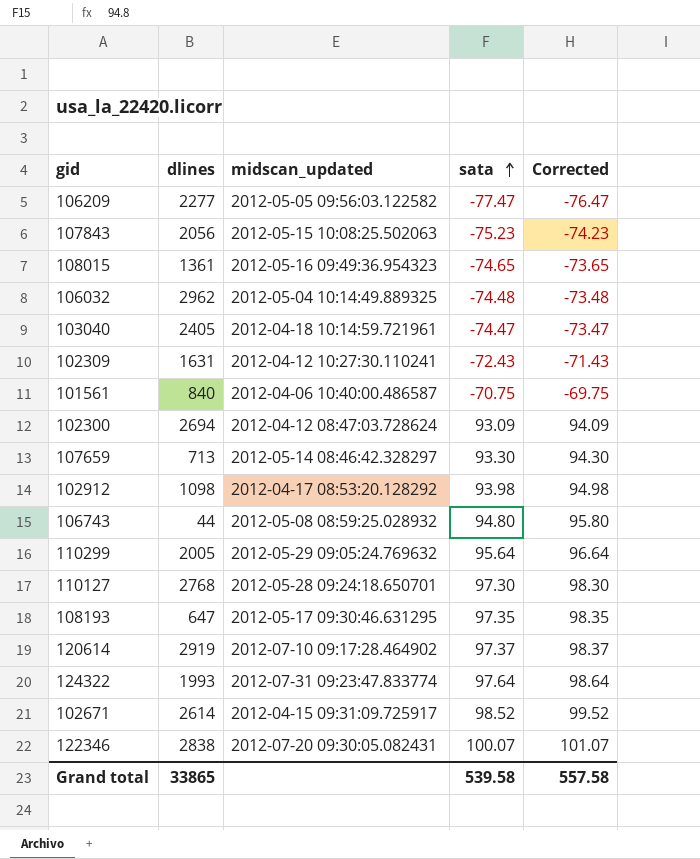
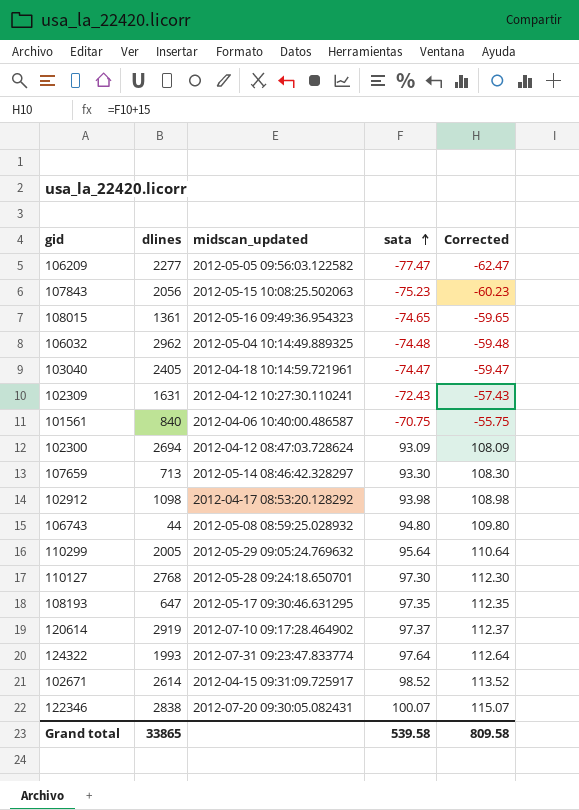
column Corrected | formula: [sata] + 1 -> [sata] + 15
Grand total | Corrected: 557.58 -> 809.58

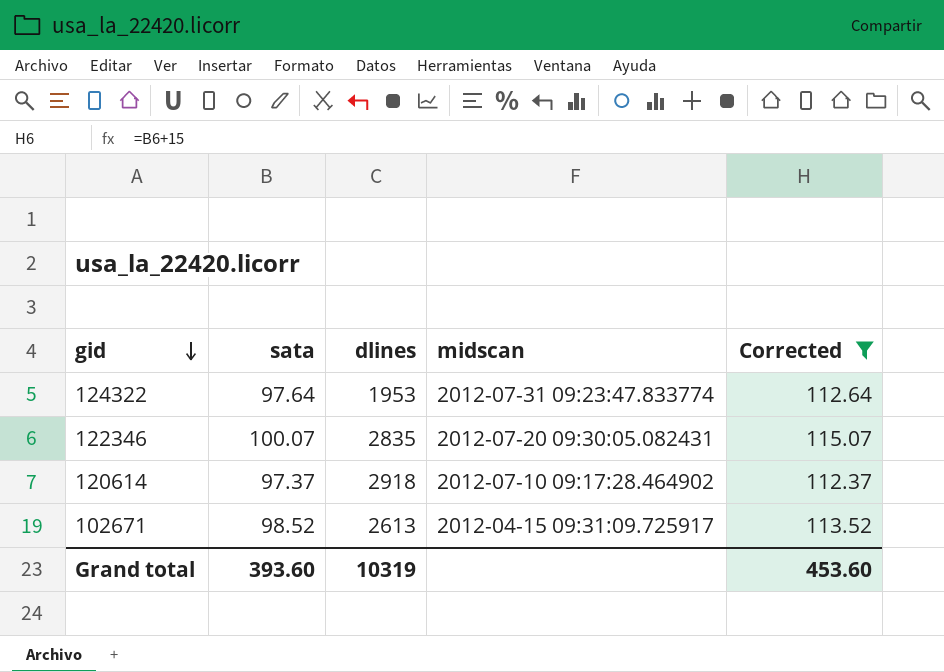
filter: none -> Corrected >= 112.37
row order: sata ascending -> gid descending
column sata | position: 4 -> 2
column name: midscan_updated -> midscan
124322 | dlines: 1993 -> 1953
122346 | dlines: 2838 -> 2835
120614 | dlines: 2919 -> 2918
102671 | dlines: 2614 -> 2613
Grand total | sata: 539.58 -> 393.60
Grand total | dlines: 33865 -> 10319
Grand total | Corrected: 809.58 -> 453.60

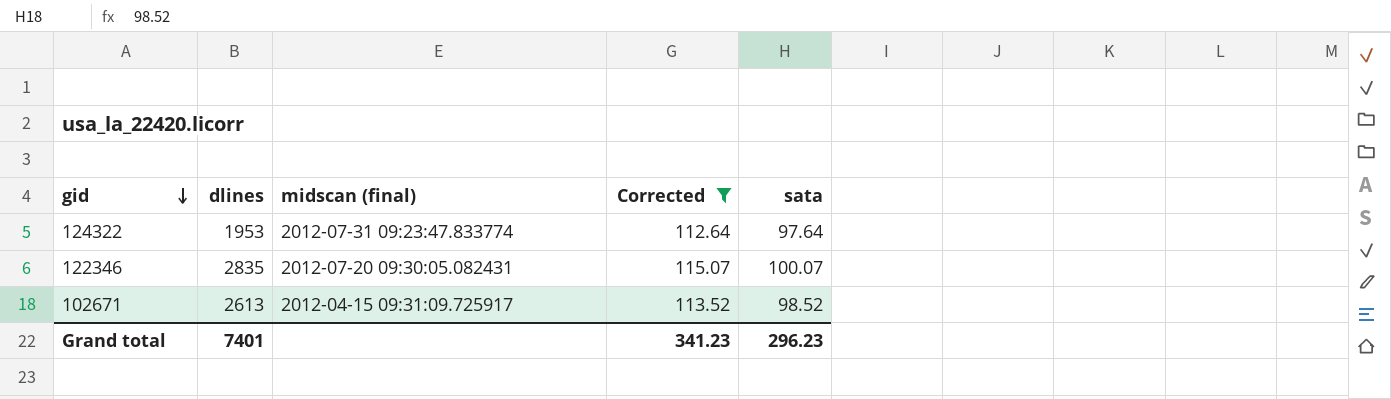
column name: midscan -> midscan (final)
column sata | position: 2 -> 5
row 120614: 97.37 | 2918 | 2012-07-10 09:17:28.464902 | 112.37 -> none
Grand total | dlines: 10319 -> 7401
Grand total | Corrected: 453.60 -> 341.23
Grand total | sata: 393.60 -> 296.23

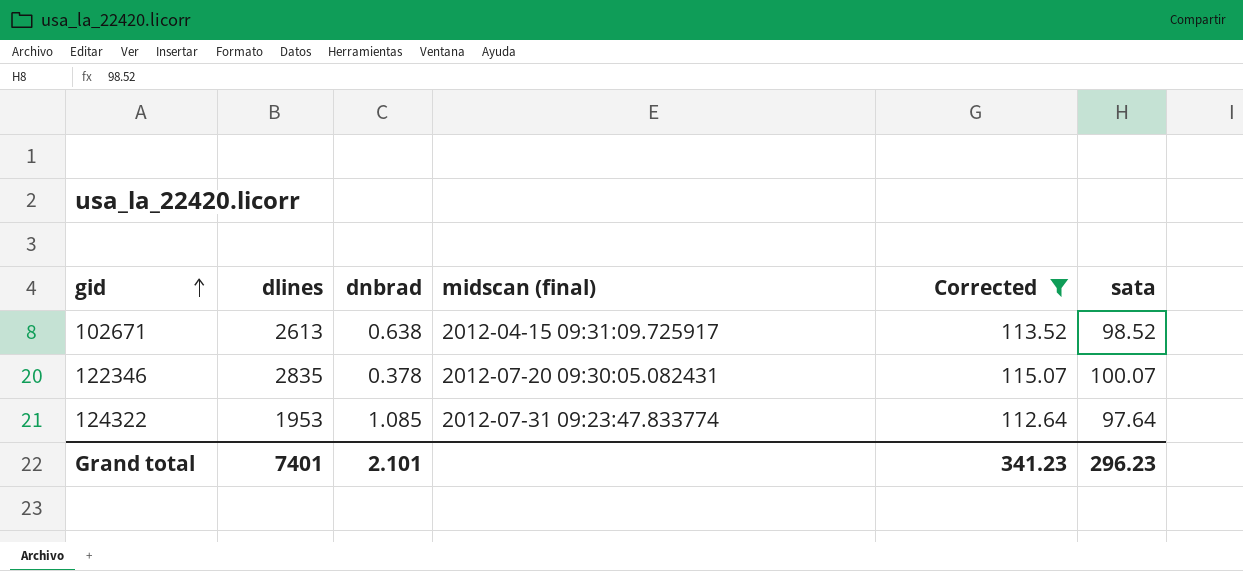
row order: gid descending -> gid ascending
column dnbrad | position: none -> 3

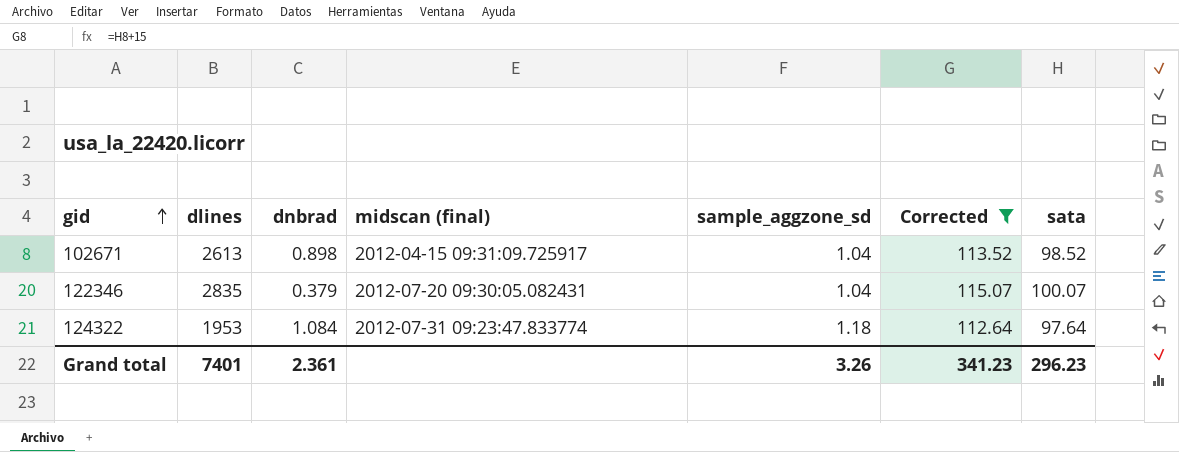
column sample_aggzone_sd | position: none -> 5
102671 | dnbrad: 0.638 -> 0.898
122346 | dnbrad: 0.378 -> 0.379
124322 | dnbrad: 1.085 -> 1.084
Grand total | dnbrad: 2.101 -> 2.361

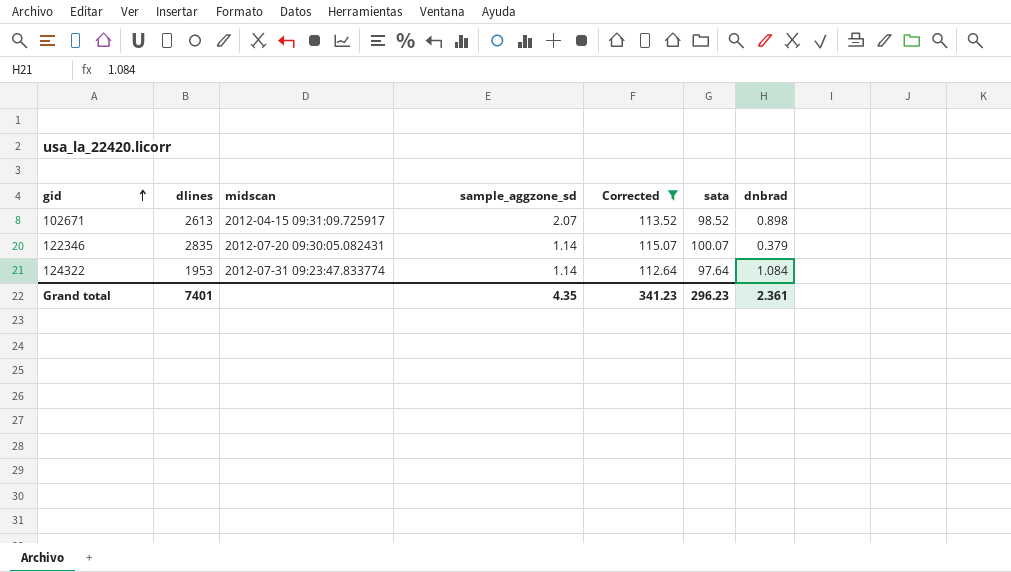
column name: midscan (final) -> midscan
column dnbrad | position: 3 -> 7
102671 | sample_aggzone_sd: 1.04 -> 2.07
122346 | sample_aggzone_sd: 1.04 -> 1.14
124322 | sample_aggzone_sd: 1.18 -> 1.14
Grand total | sample_aggzone_sd: 3.26 -> 4.35

